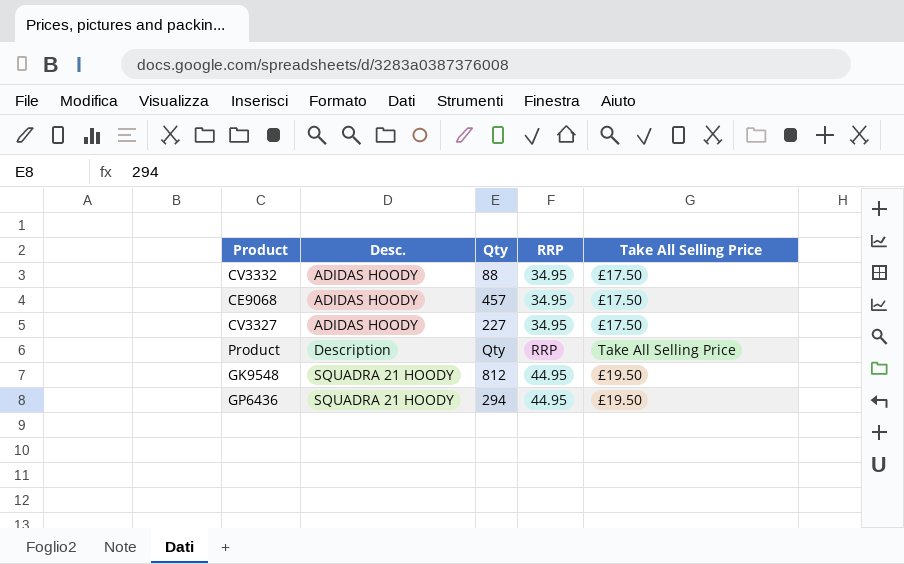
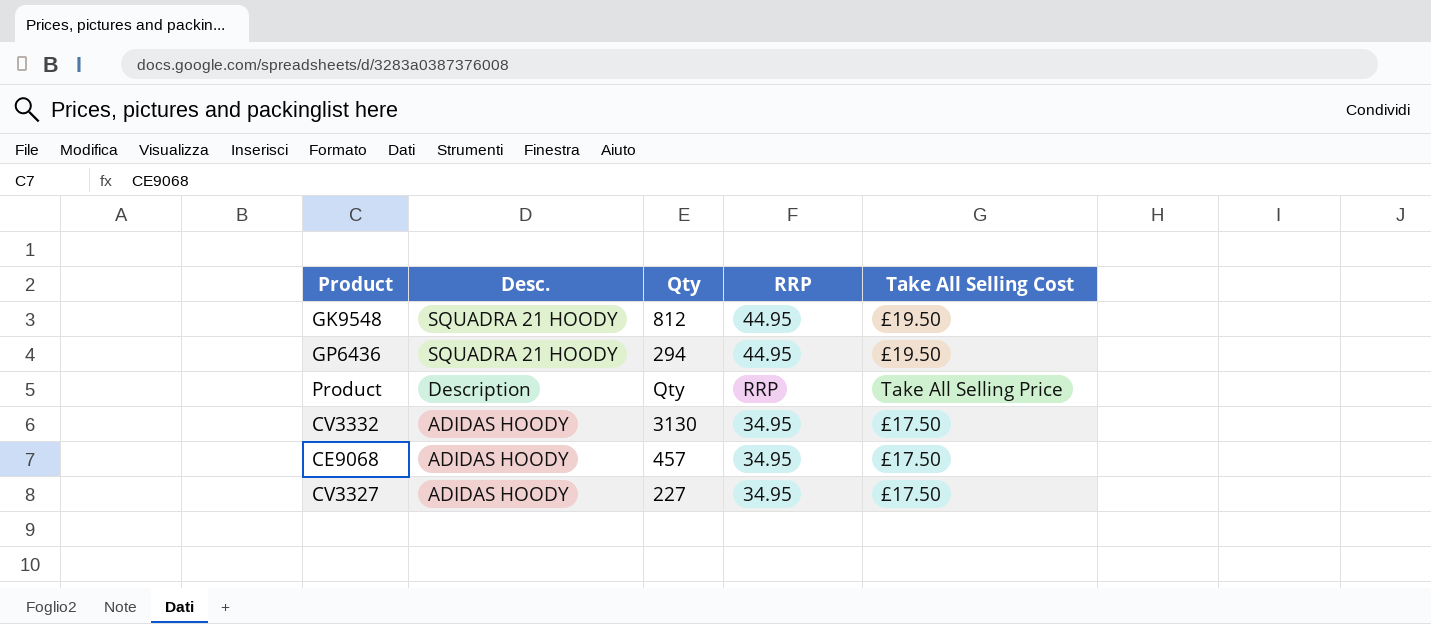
row order: Desc. ascending -> Desc. descending
column name: Take All Selling Price -> Take All Selling Cost
CV3332 | Qty: 88 -> 3130

